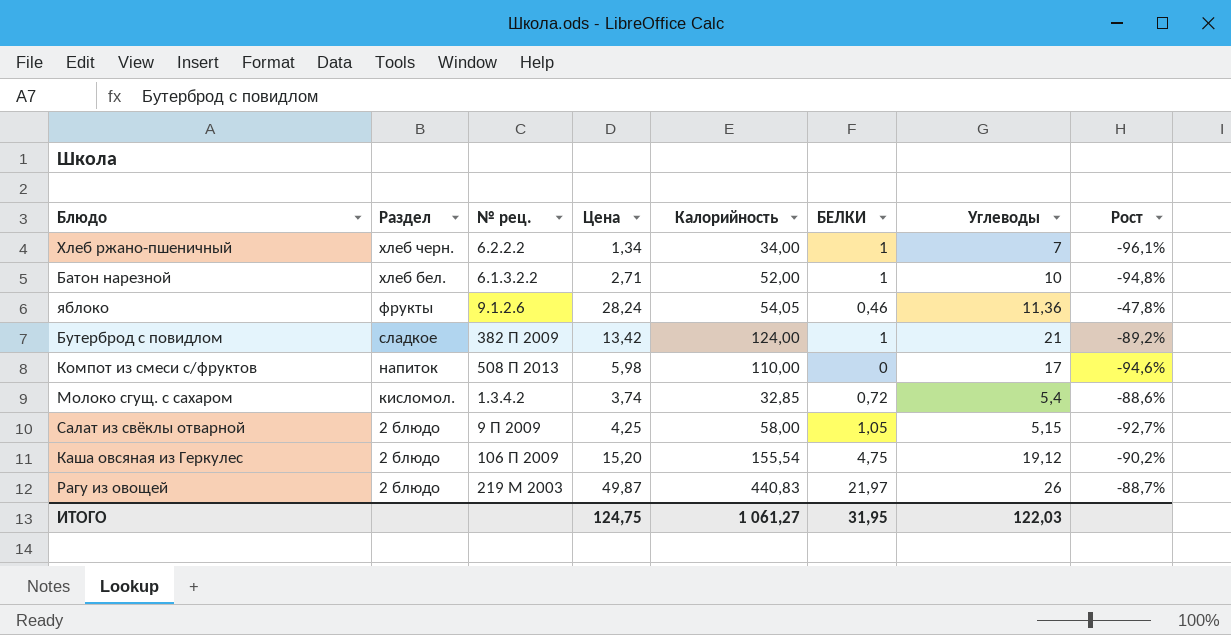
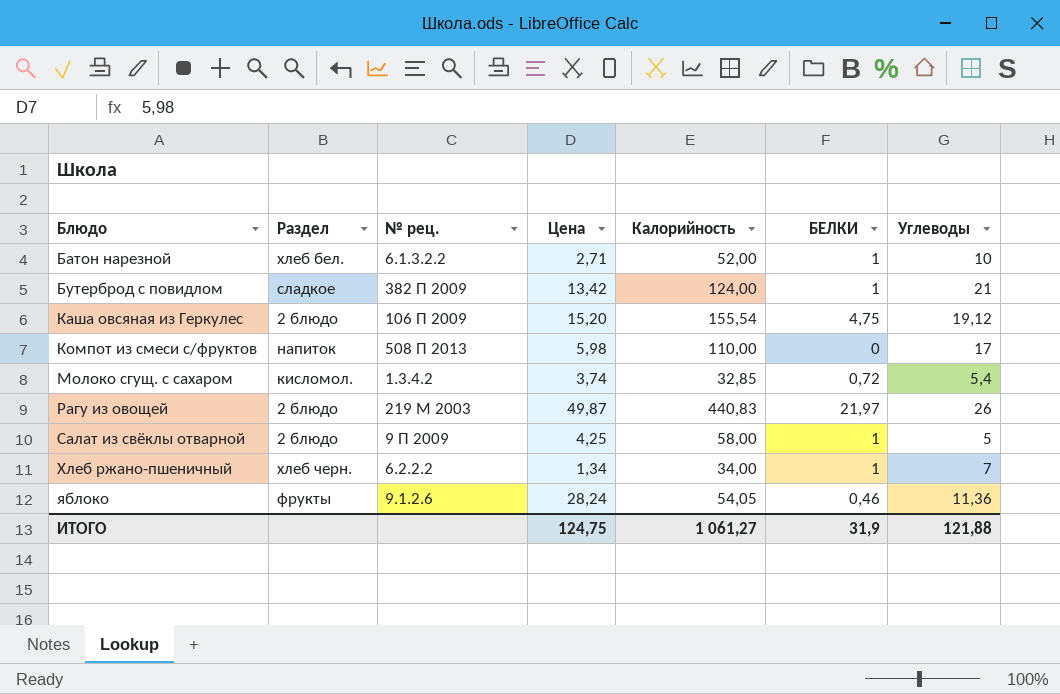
row order: Раздел descending -> Блюдо ascending
column Рост | formula: ([Цена] - [Калорийность]) / [Калорийность] -> none
Салат из свёклы отварной | БЕЛКИ: 1,05 -> 1
Салат из свёклы отварной | Углеводы: 5,15 -> 5
ИТОГО | БЕЛКИ: 31,95 -> 31,9
ИТОГО | Углеводы: 122,03 -> 121,88

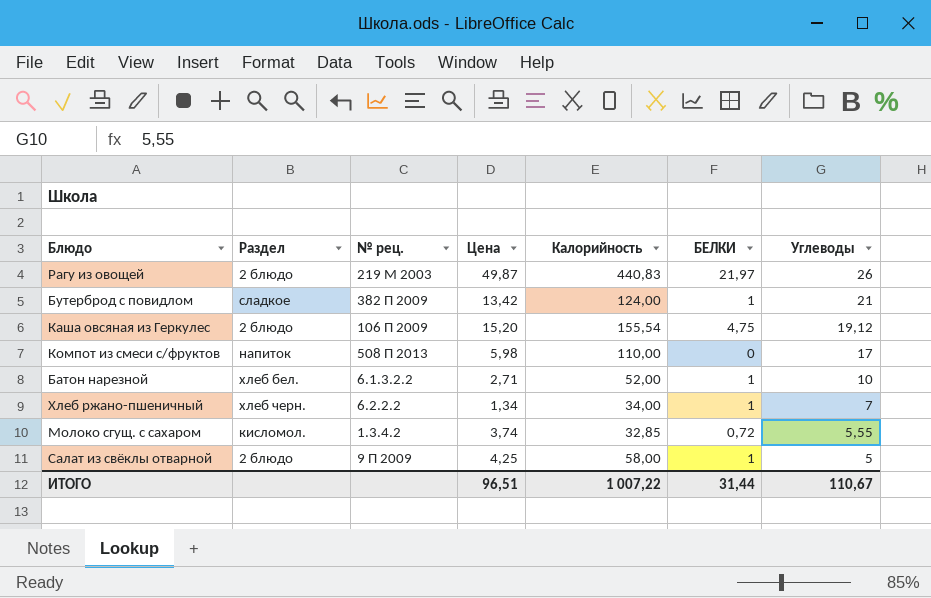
row order: Блюдо ascending -> Углеводы descending
row яблоко: фрукты | 9.1.2.6 | 28,24 | 54,05 | 0,46 | 11,36 -> none
Молоко сгущ. с сахаром | Углеводы: 5,4 -> 5,55
ИТОГО | Цена: 124,75 -> 96,51
ИТОГО | Калорийность: 1 061,27 -> 1 007,22
ИТОГО | БЕЛКИ: 31,9 -> 31,44
ИТОГО | Углеводы: 121,88 -> 110,67

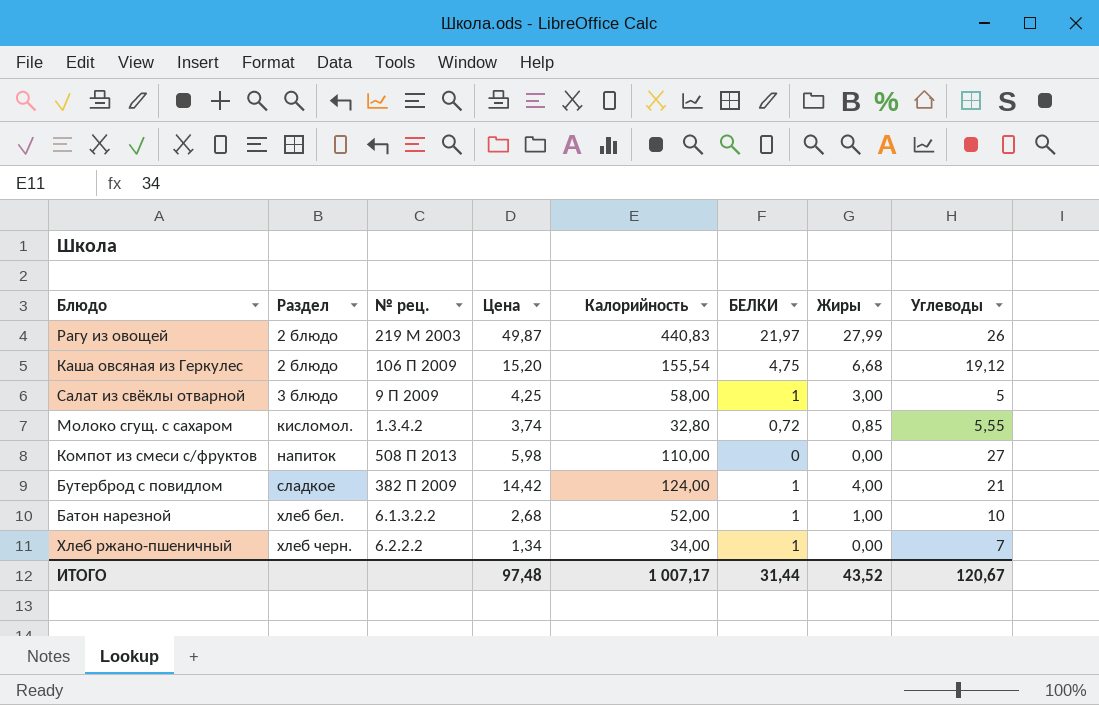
row order: Углеводы descending -> Раздел ascending
column Жиры | position: none -> 7
Салат из свёклы отварной | Раздел: 2 блюдо -> 3 блюдо
Молоко сгущ. с сахаром | Калорийность: 32,85 -> 32,80
Компот из смеси с/фруктов | Углеводы: 17 -> 27
Бутерброд с повидлом | Цена: 13,42 -> 14,42
Батон нарезной | Цена: 2,71 -> 2,68
ИТОГО | Цена: 96,51 -> 97,48
ИТОГО | Калорийность: 1 007,22 -> 1 007,17
ИТОГО | Углеводы: 110,67 -> 120,67

